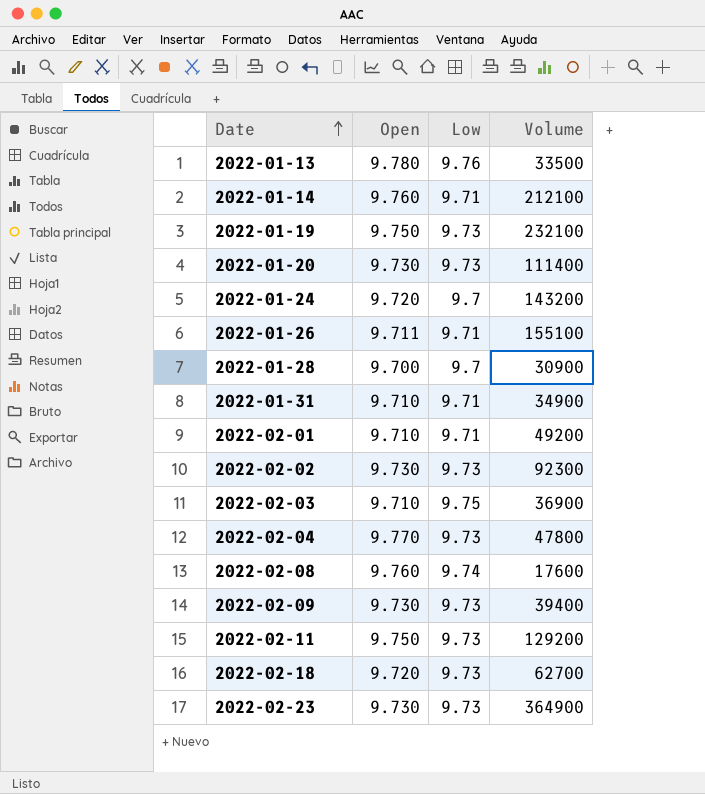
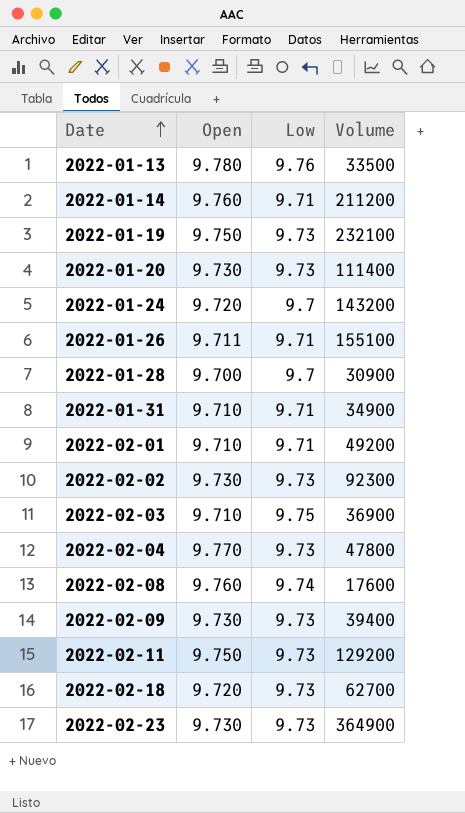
2022-01-14 | Volume: 212100 -> 211200

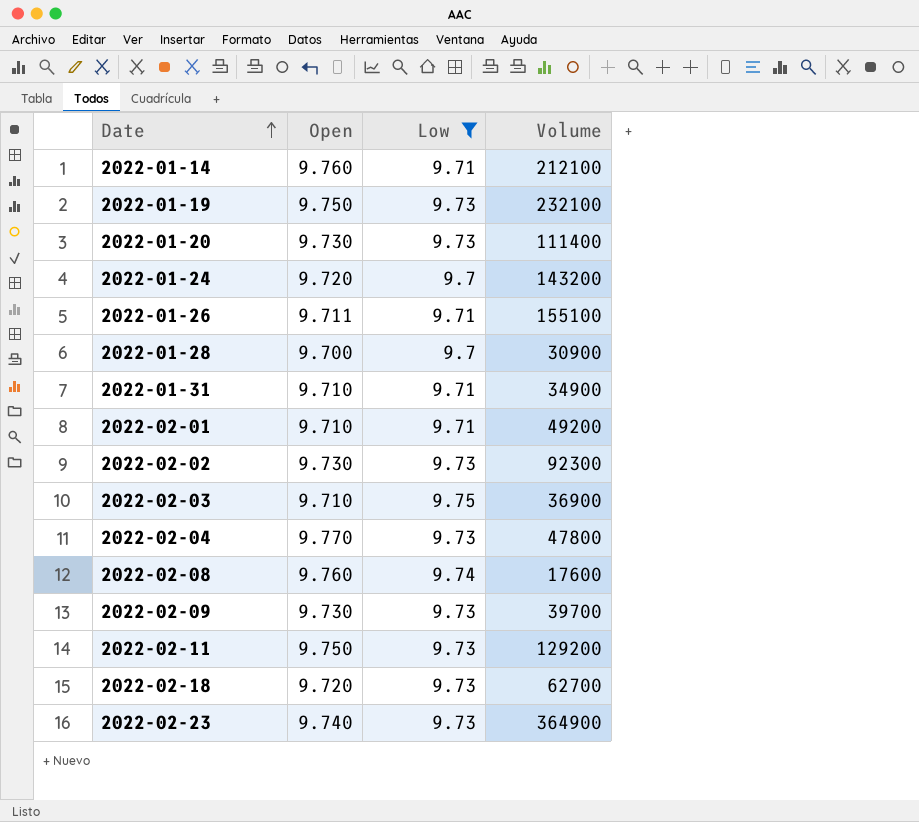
filter: none -> Low != 9.76
2022-01-14 | Volume: 211200 -> 212100
2022-02-09 | Volume: 39400 -> 39700
2022-02-23 | Open: 9.730 -> 9.740

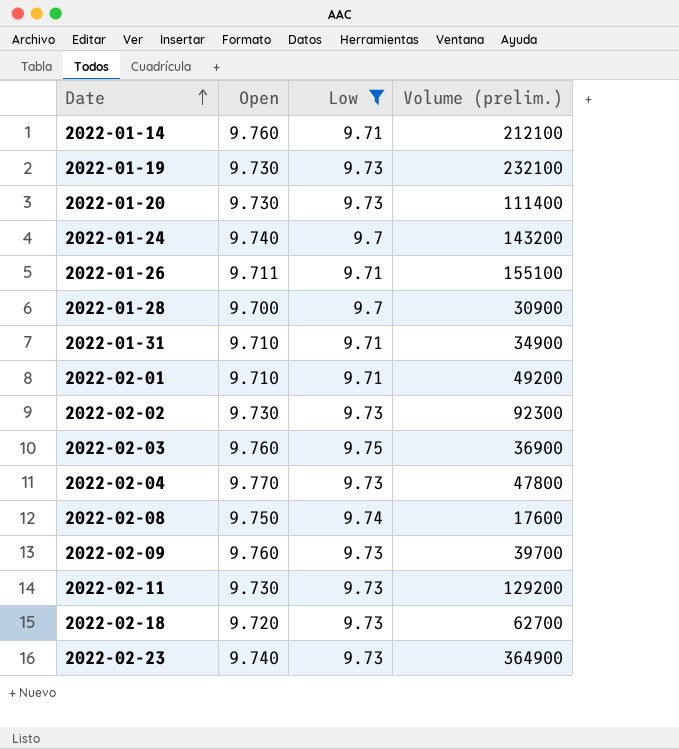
column name: Volume -> Volume (prelim.)
2022-01-19 | Open: 9.750 -> 9.730
2022-01-24 | Open: 9.720 -> 9.740
2022-02-03 | Open: 9.710 -> 9.760
2022-02-08 | Open: 9.760 -> 9.750
2022-02-09 | Open: 9.730 -> 9.760
2022-02-11 | Open: 9.750 -> 9.730

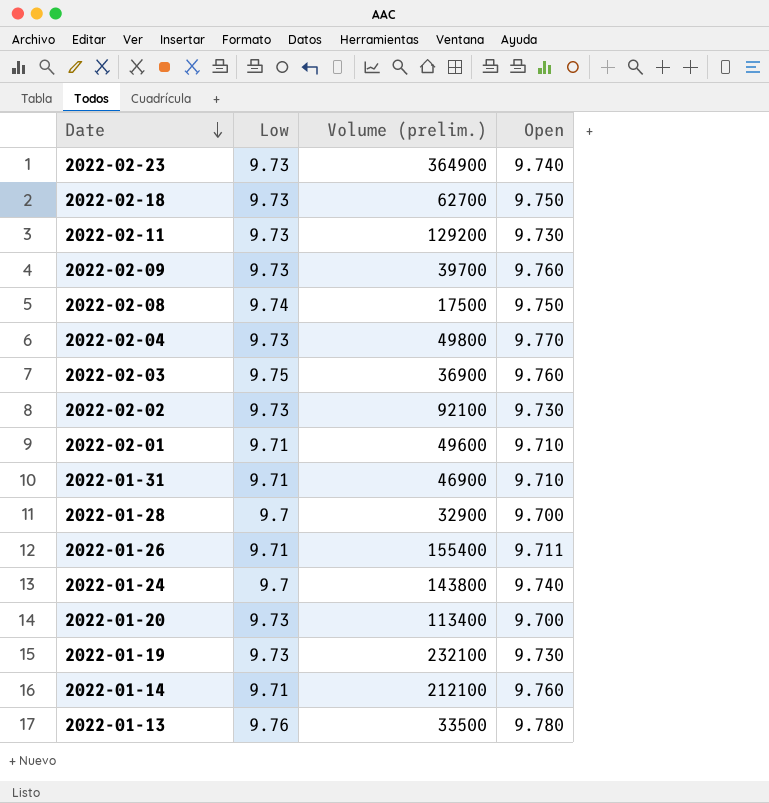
filter: Low != 9.76 -> none
row order: Date ascending -> Date descending
column Open | position: 2 -> 4
2022-02-18 | Open: 9.720 -> 9.750
2022-02-08 | Volume (prelim.): 17600 -> 17500
2022-02-04 | Volume (prelim.): 47800 -> 49800
2022-02-02 | Volume (prelim.): 92300 -> 92100
2022-02-01 | Volume (prelim.): 49200 -> 49600
2022-01-31 | Volume (prelim.): 34900 -> 46900
2022-01-28 | Volume (prelim.): 30900 -> 32900
2022-01-26 | Volume (prelim.): 155100 -> 155400
2022-01-24 | Volume (prelim.): 143200 -> 143800
2022-01-20 | Volume (prelim.): 111400 -> 113400
2022-01-20 | Open: 9.730 -> 9.700

